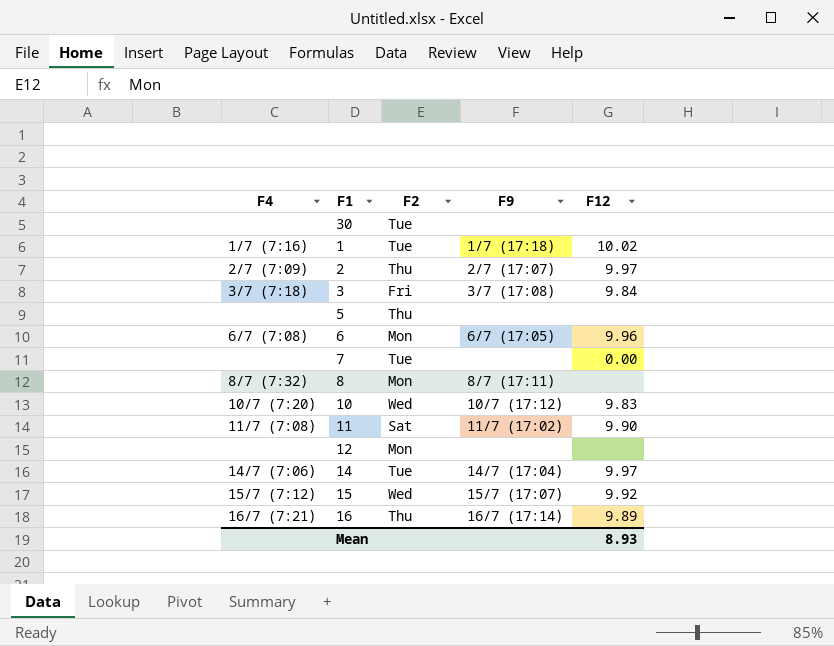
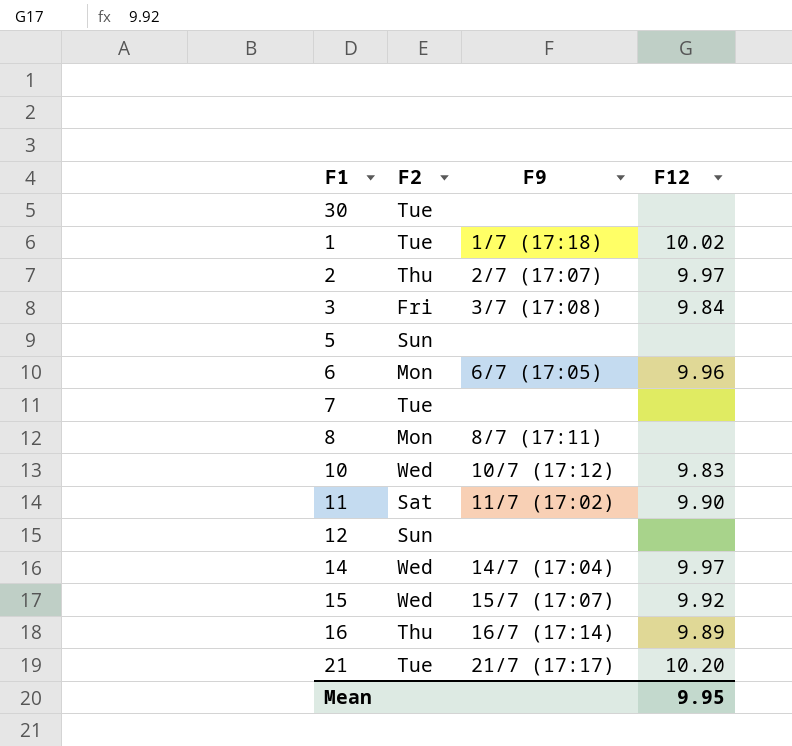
column F4 | position: 1 -> none
5 | F2: Thu -> Sun
7 | F12: 0.00 -> none
12 | F2: Mon -> Sun
14 | F2: Tue -> Wed
row 21: none -> Tue | 21/7 (17:17) | 10.20
Mean | F12: 8.93 -> 9.95

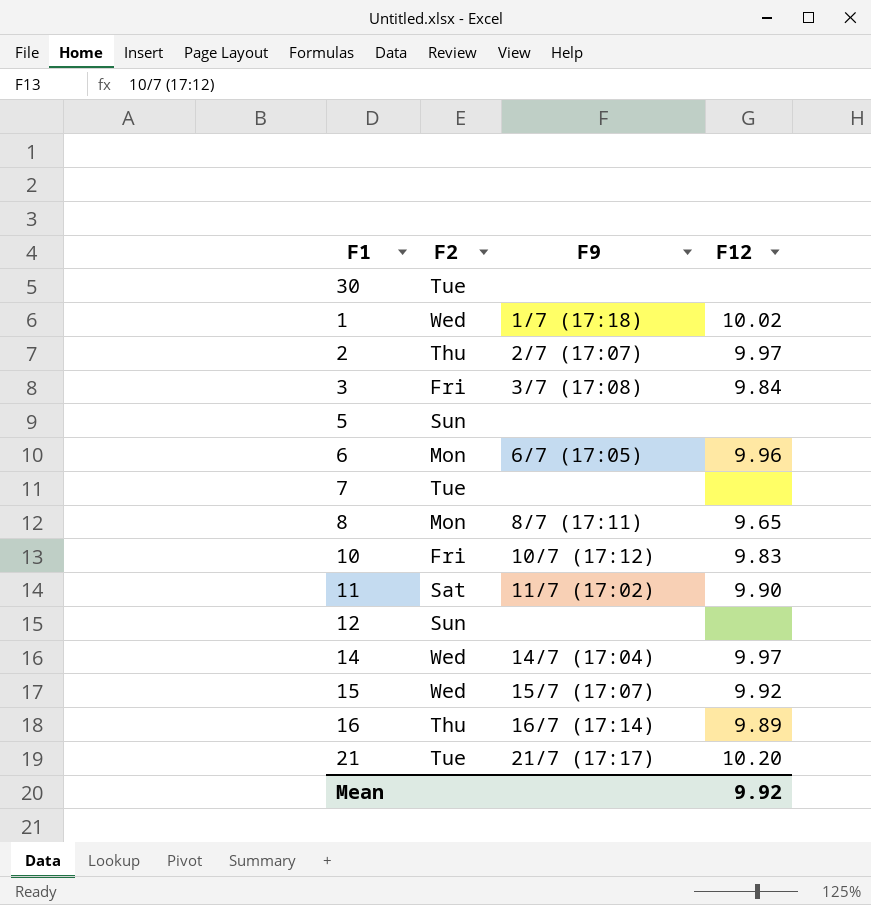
1 | F2: Tue -> Wed
8 | F12: none -> 9.65
10 | F2: Wed -> Fri
Mean | F12: 9.95 -> 9.92

